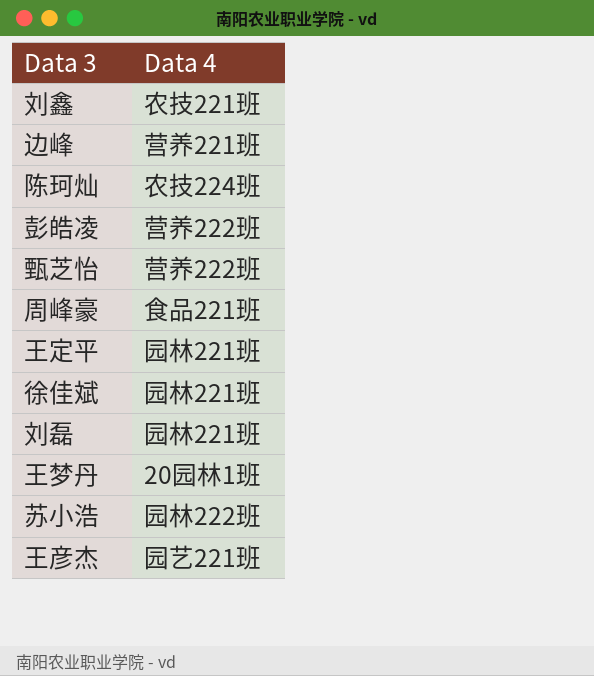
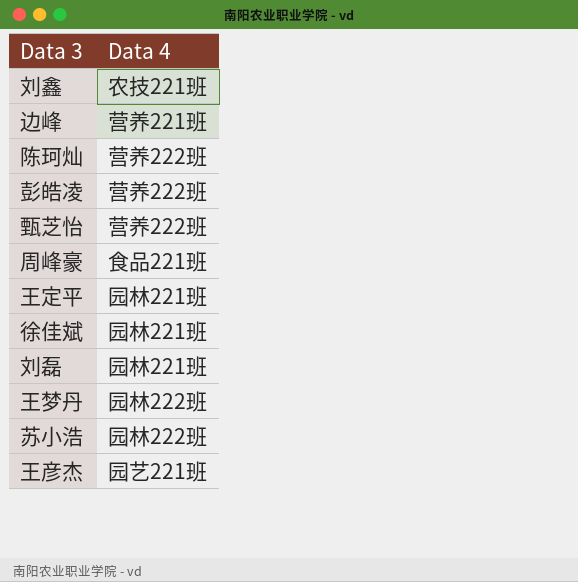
陈珂灿 | Data 4: 农技224班 -> 营养222班
王梦丹 | Data 4: 20园林1班 -> 园林222班

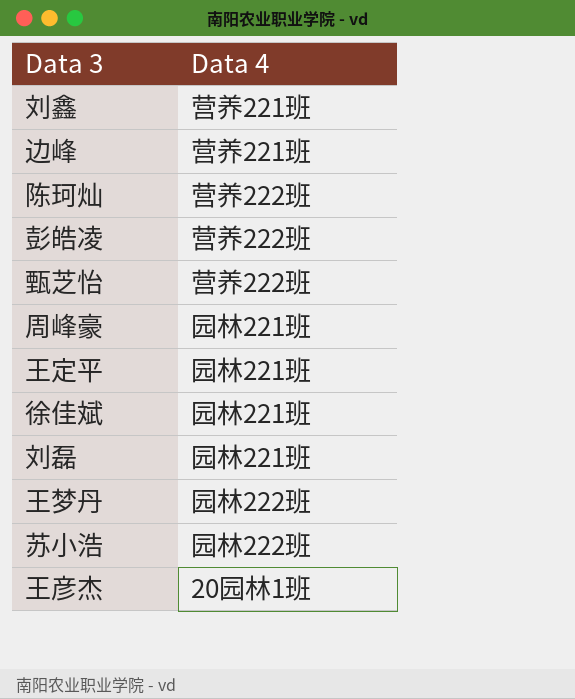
刘鑫 | Data 4: 农技221班 -> 营养221班
周峰豪 | Data 4: 食品221班 -> 园林221班
王彦杰 | Data 4: 园艺221班 -> 20园林1班

